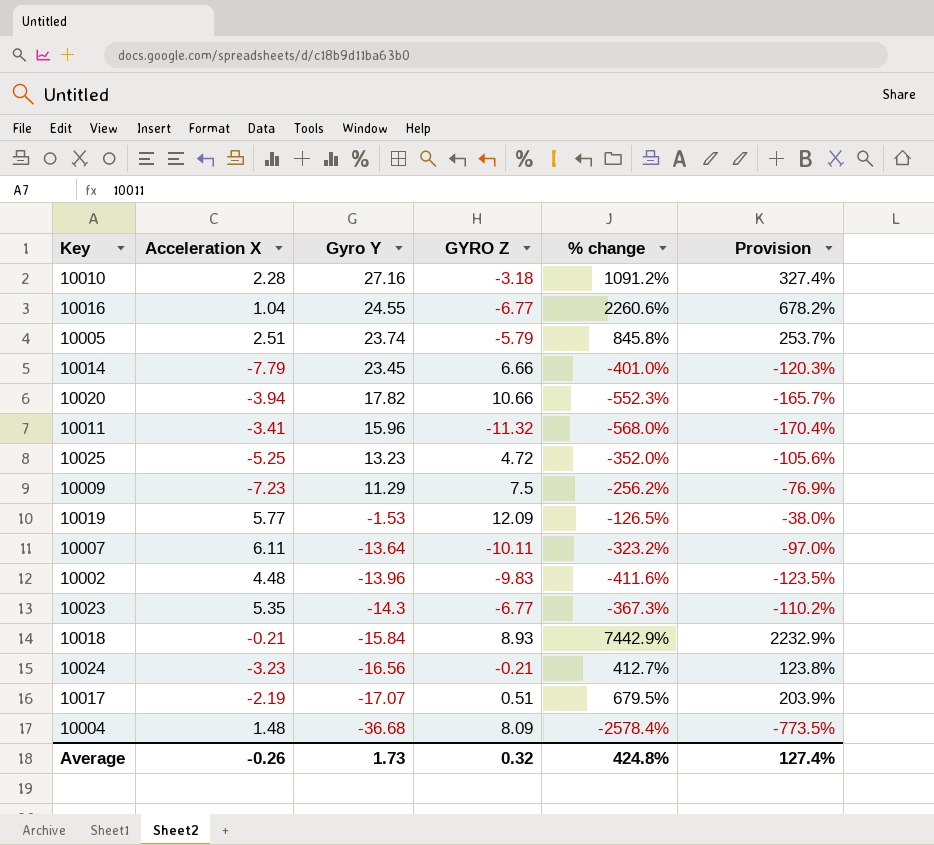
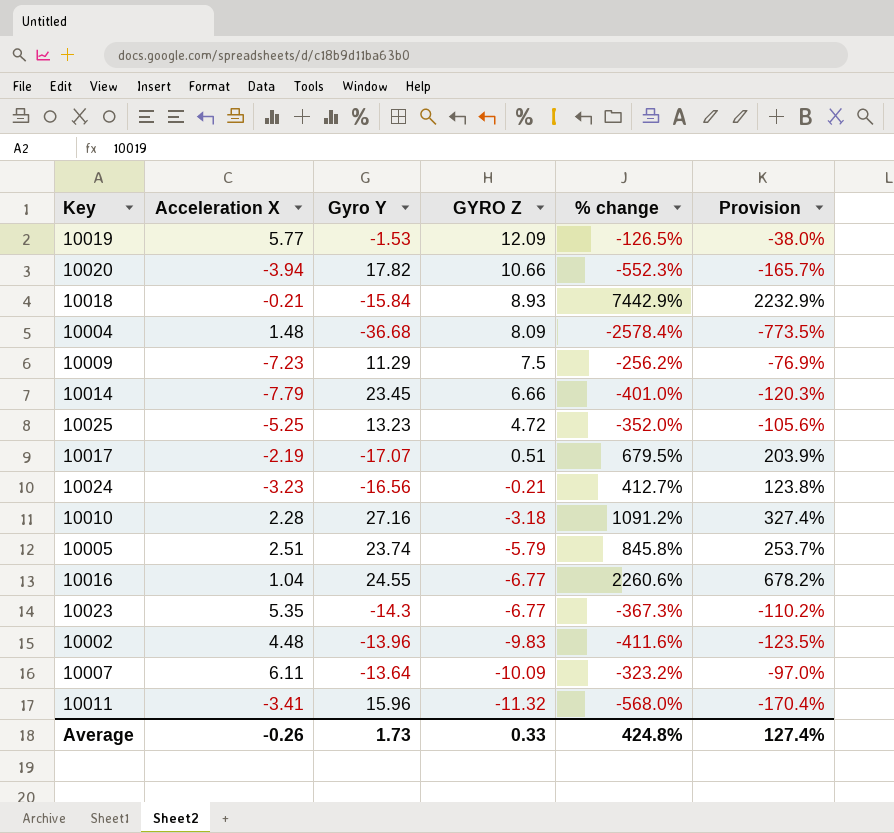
row order: Gyro Y descending -> GYRO Z descending
10007 | GYRO Z: -10.11 -> -10.09
Average | GYRO Z: 0.32 -> 0.33

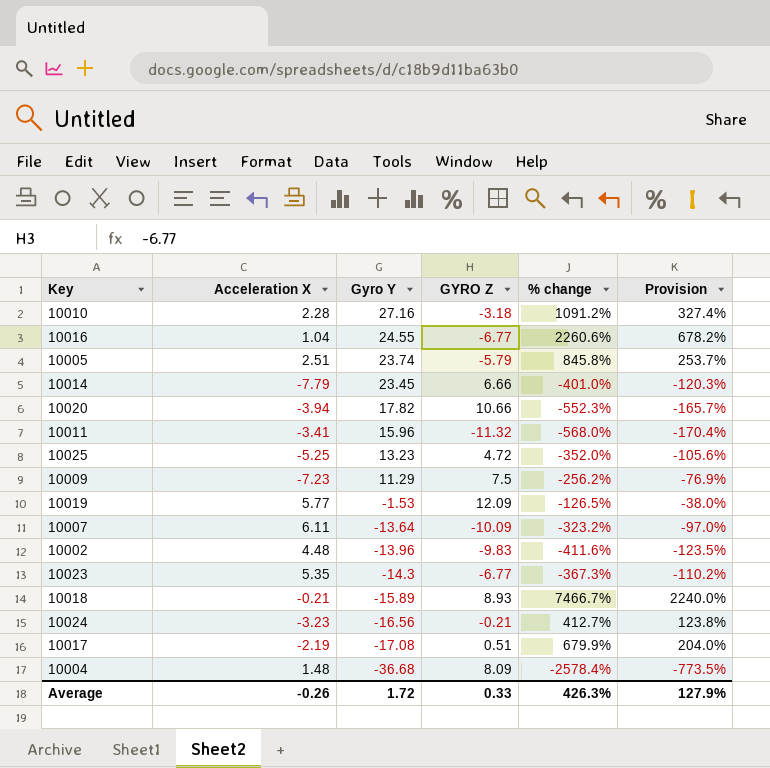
row order: GYRO Z descending -> Gyro Y descending
10018 | Gyro Y: -15.84 -> -15.89
10018 | % change: 7442.9% -> 7466.7%
10018 | Provision: 2232.9% -> 2240.0%
10017 | Gyro Y: -17.07 -> -17.08
10017 | % change: 679.5% -> 679.9%
10017 | Provision: 203.9% -> 204.0%
Average | Gyro Y: 1.73 -> 1.72
Average | % change: 424.8% -> 426.3%
Average | Provision: 127.4% -> 127.9%

